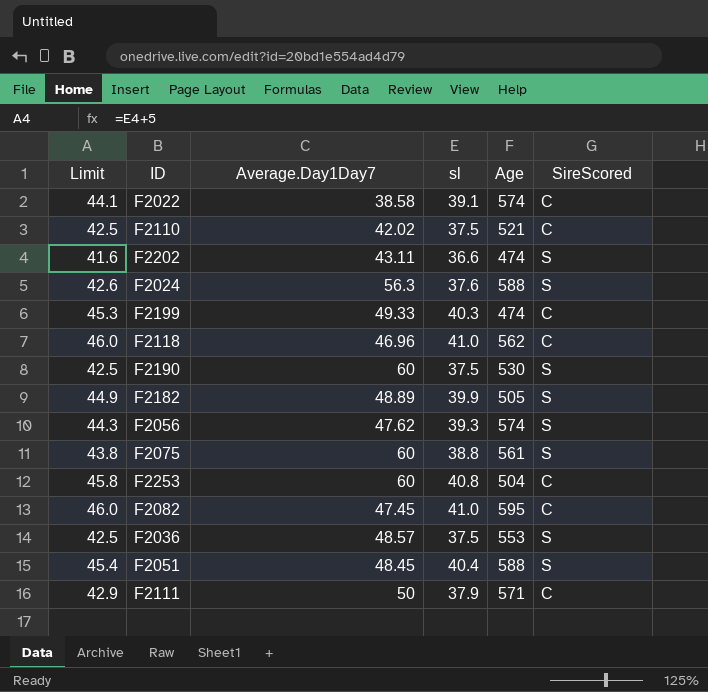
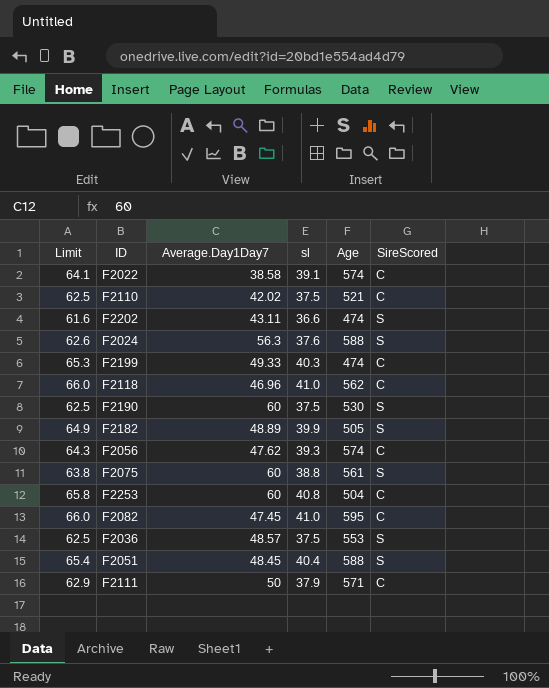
column Limit | formula: [sl] + 5 -> [sl] + 25
F2056 | SireScored: S -> C

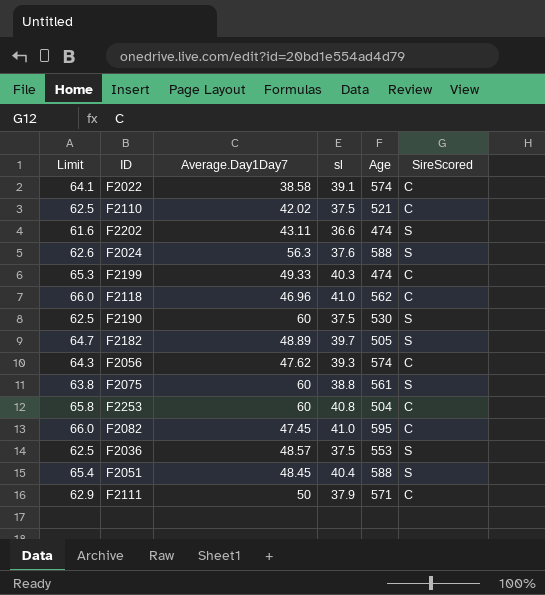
F2182 | Limit: 64.9 -> 64.7
F2182 | sl: 39.9 -> 39.7

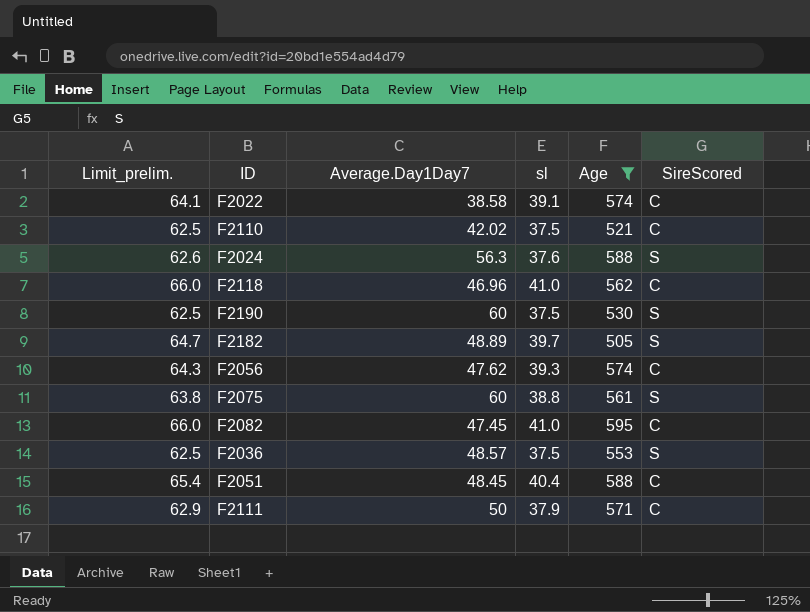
filter: none -> Age >= 505
column name: Limit -> Limit_prelim.
F2051 | SireScored: S -> C

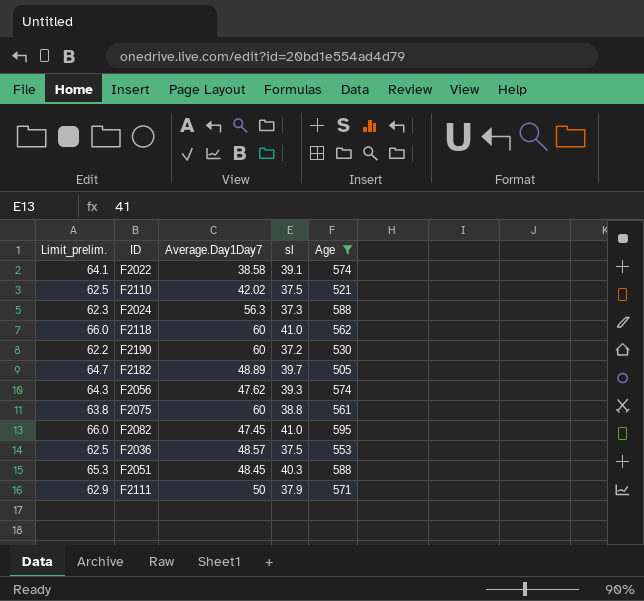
column SireScored | position: 6 -> none
F2024 | Limit_prelim.: 62.6 -> 62.3
F2024 | sl: 37.6 -> 37.3
F2118 | Average.Day1Day7: 46.96 -> 60
F2190 | Limit_prelim.: 62.5 -> 62.2
F2190 | sl: 37.5 -> 37.2
F2051 | Limit_prelim.: 65.4 -> 65.3
F2051 | sl: 40.4 -> 40.3

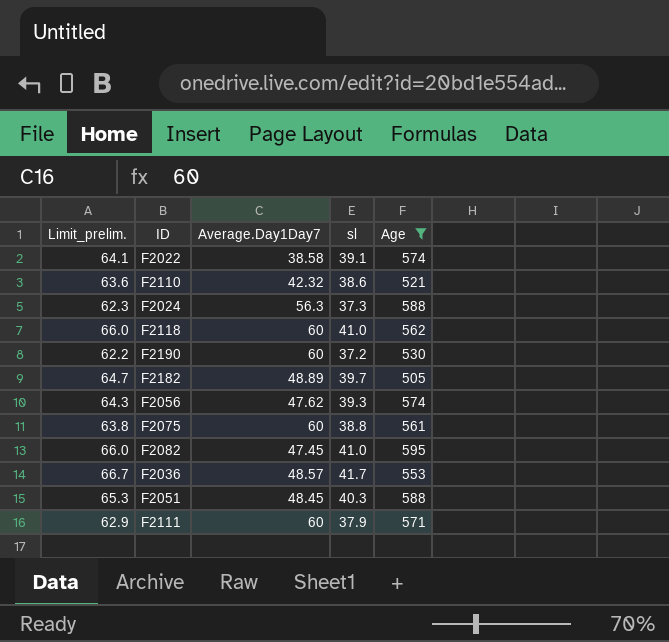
F2110 | Limit_prelim.: 62.5 -> 63.6
F2110 | Average.Day1Day7: 42.02 -> 42.32
F2110 | sl: 37.5 -> 38.6
F2036 | Limit_prelim.: 62.5 -> 66.7
F2036 | sl: 37.5 -> 41.7
F2111 | Average.Day1Day7: 50 -> 60

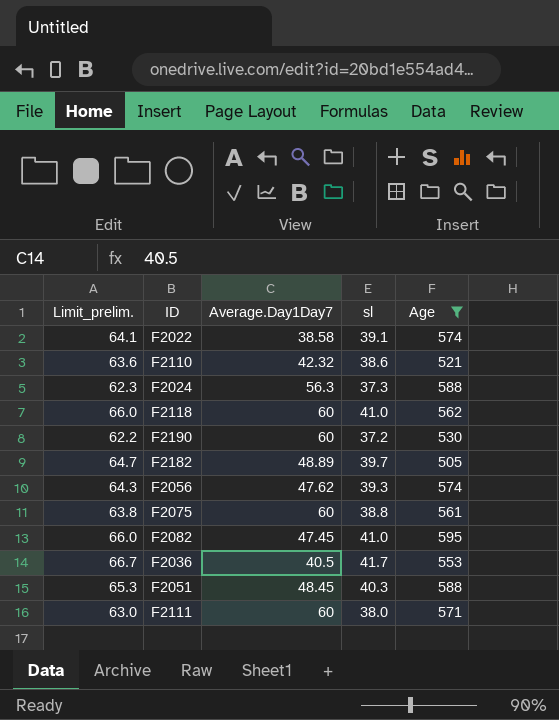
F2036 | Average.Day1Day7: 48.57 -> 40.5
F2111 | Limit_prelim.: 62.9 -> 63.0
F2111 | sl: 37.9 -> 38.0

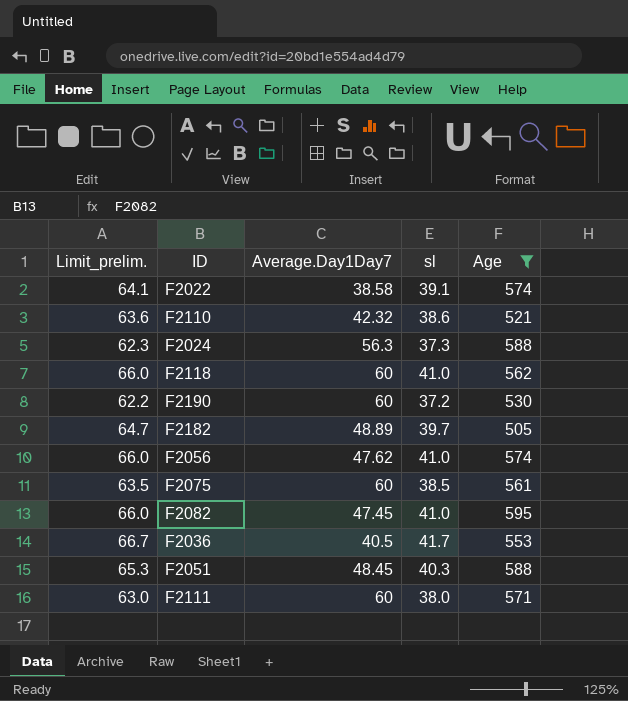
F2056 | Limit_prelim.: 64.3 -> 66.0
F2056 | sl: 39.3 -> 41.0
F2075 | Limit_prelim.: 63.8 -> 63.5
F2075 | sl: 38.8 -> 38.5

